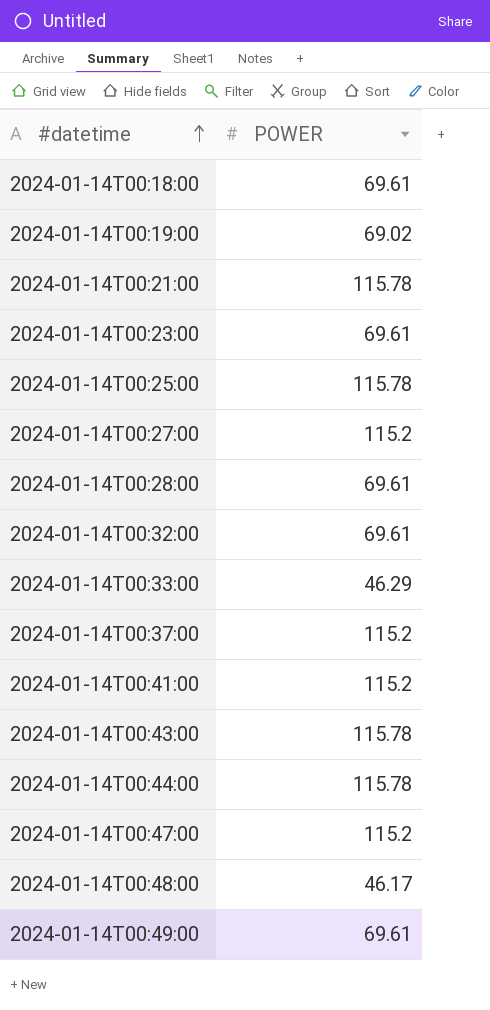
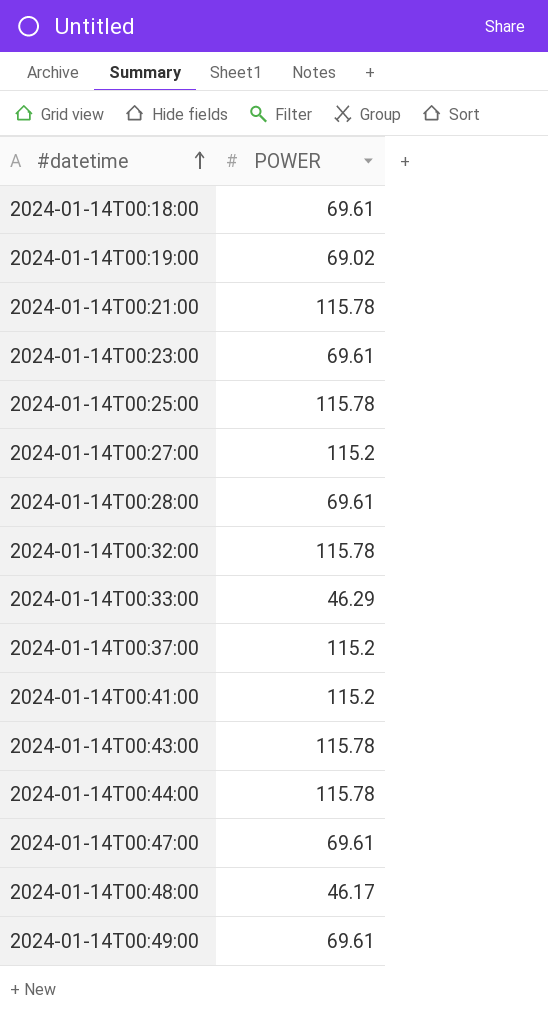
2024-01-14T00:32:00 | POWER: 69.61 -> 115.78
2024-01-14T00:47:00 | POWER: 115.2 -> 69.61

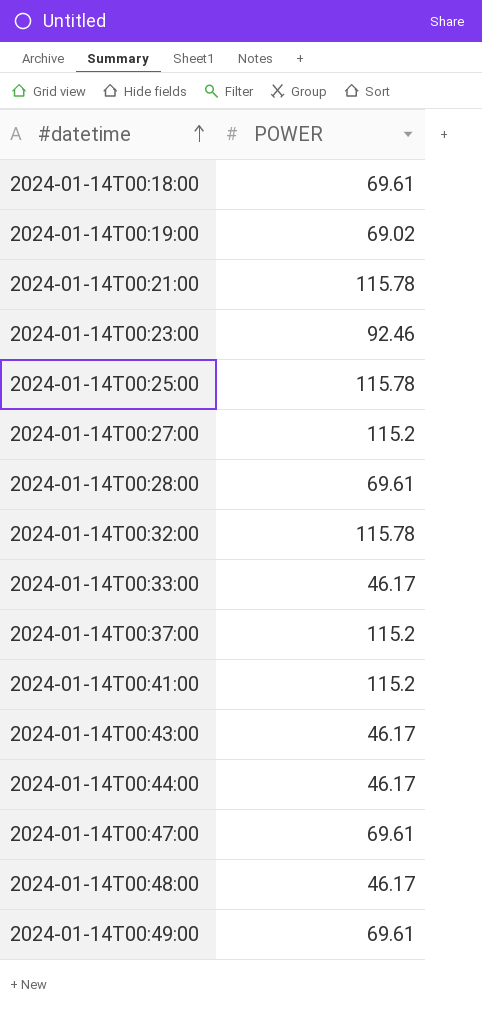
2024-01-14T00:23:00 | POWER: 69.61 -> 92.46
2024-01-14T00:33:00 | POWER: 46.29 -> 46.17
2024-01-14T00:43:00 | POWER: 115.78 -> 46.17
2024-01-14T00:44:00 | POWER: 115.78 -> 46.17

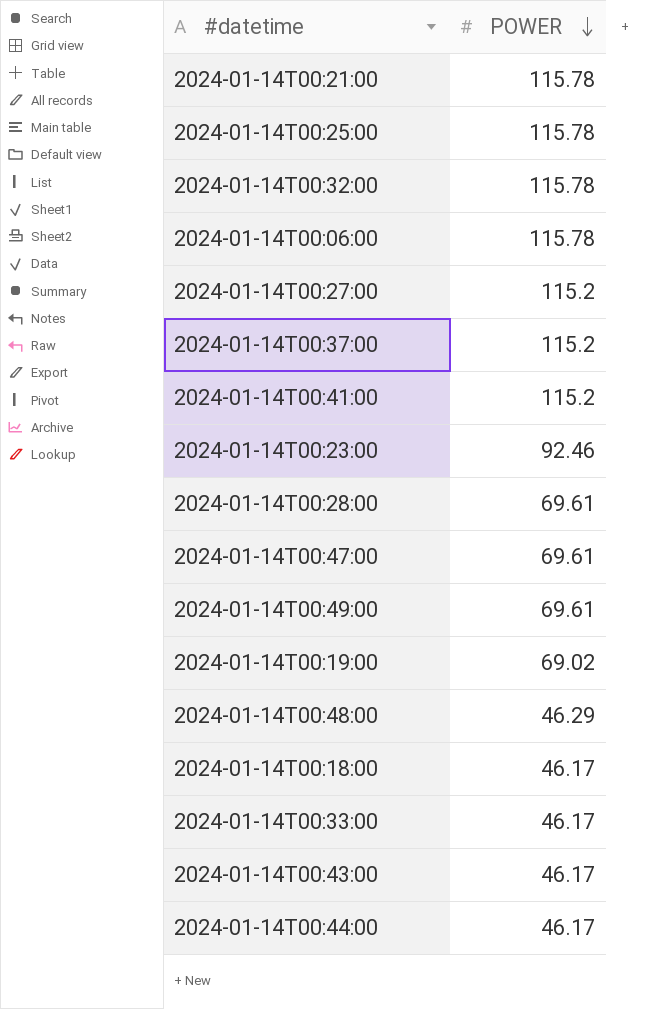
row order: #datetime ascending -> POWER descending
row 2024-01-14T00:06:00: none -> 115.78
2024-01-14T00:48:00 | POWER: 46.17 -> 46.29
2024-01-14T00:18:00 | POWER: 69.61 -> 46.17

